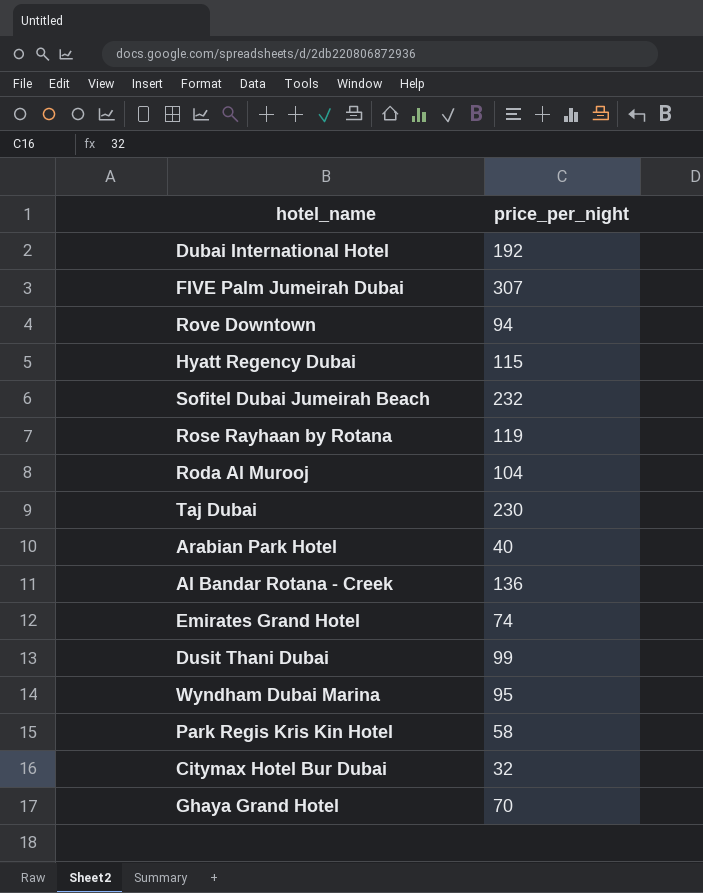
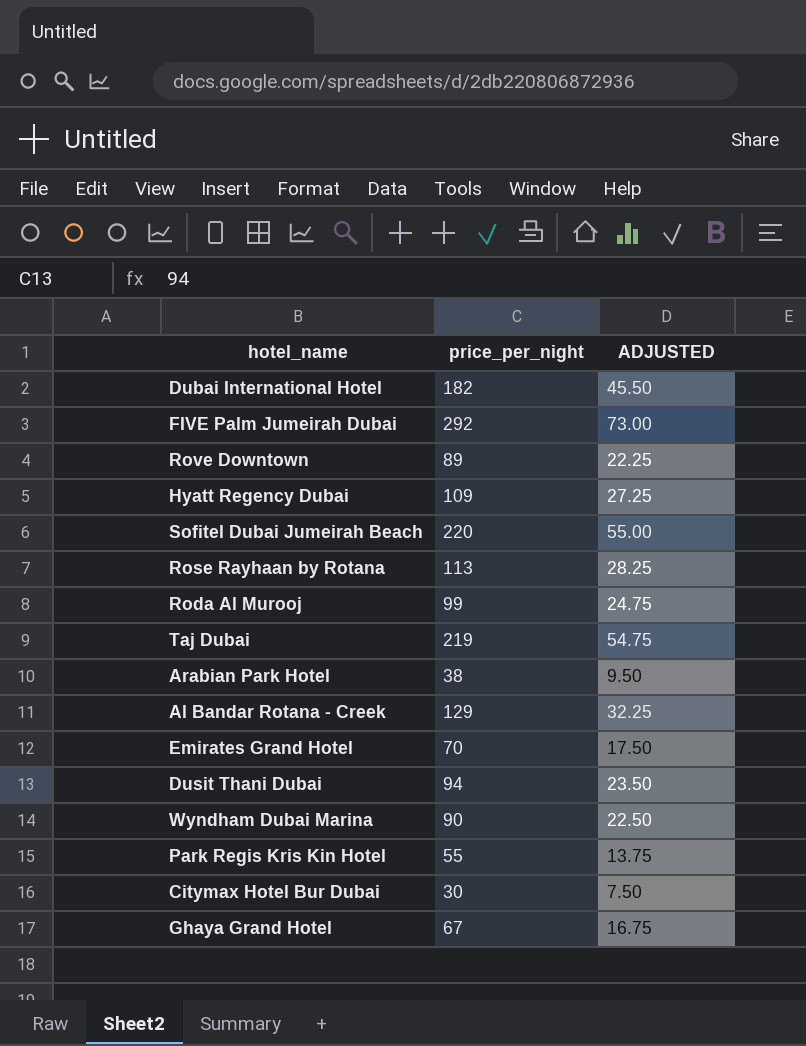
column ADJUSTED | formula: none -> [price_per_night] * 0.25
Dubai International Hotel | price_per_night: 192 -> 182
FIVE Palm Jumeirah Dubai | price_per_night: 307 -> 292
Rove Downtown | price_per_night: 94 -> 89
Hyatt Regency Dubai | price_per_night: 115 -> 109
Sofitel Dubai Jumeirah Beach | price_per_night: 232 -> 220
Rose Rayhaan by Rotana | price_per_night: 119 -> 113
Roda Al Murooj | price_per_night: 104 -> 99
Taj Dubai | price_per_night: 230 -> 219
Arabian Park Hotel | price_per_night: 40 -> 38
Al Bandar Rotana - Creek | price_per_night: 136 -> 129
Emirates Grand Hotel | price_per_night: 74 -> 70
Dusit Thani Dubai | price_per_night: 99 -> 94
Wyndham Dubai Marina | price_per_night: 95 -> 90
Park Regis Kris Kin Hotel | price_per_night: 58 -> 55
Citymax Hotel Bur Dubai | price_per_night: 32 -> 30
Ghaya Grand Hotel | price_per_night: 70 -> 67

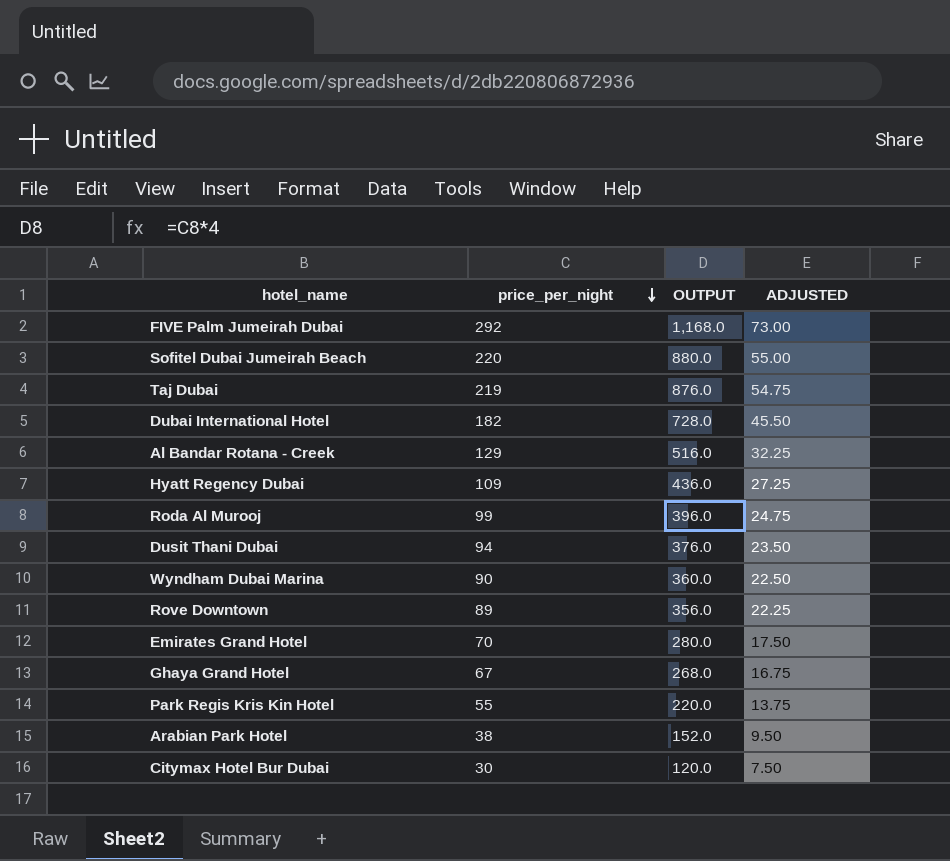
row order: none -> price_per_night descending
column OUTPUT | formula: none -> [price_per_night] * 4
row Rose Rayhaan by Rotana: 113 | 28.25 -> none

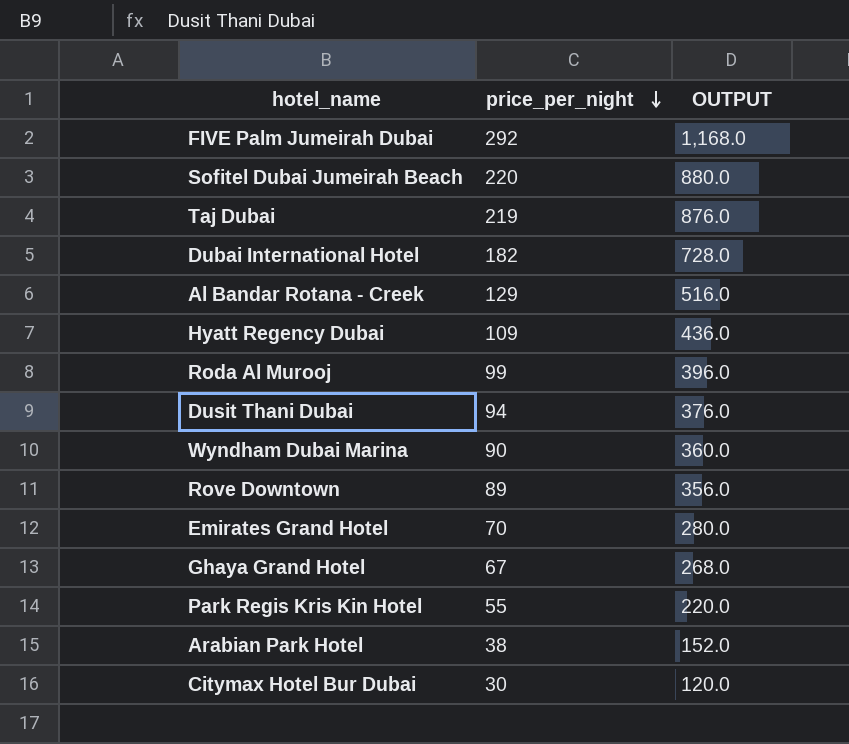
column ADJUSTED | formula: [price_per_night] * 0.25 -> none

